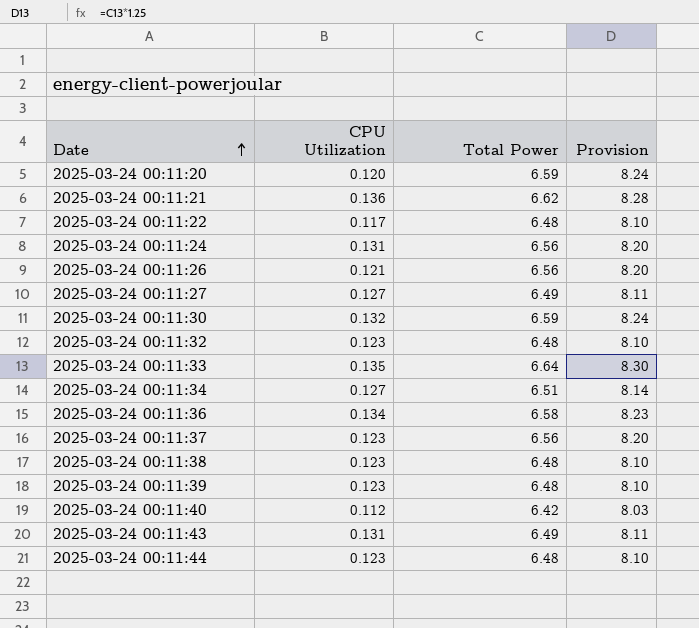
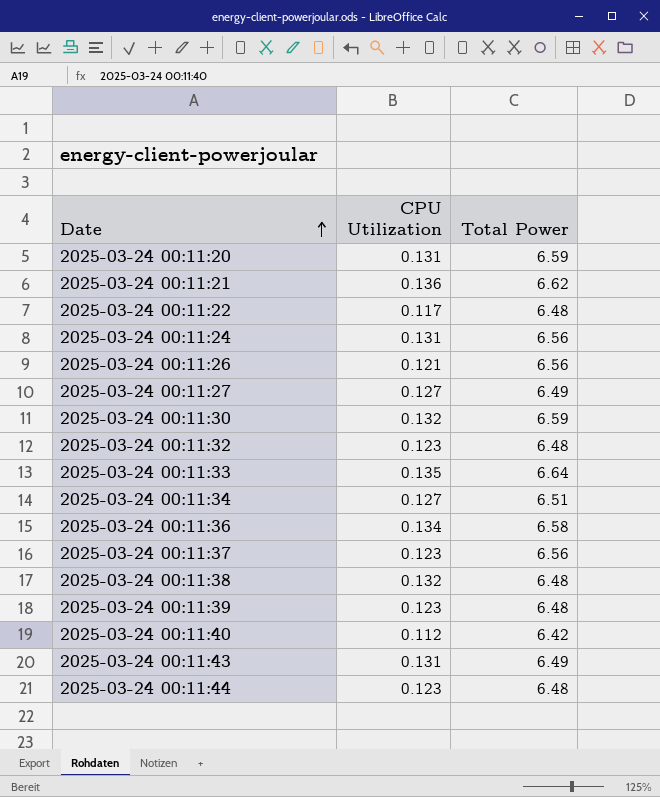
column Provision | formula: [Total Power] * 1.25 -> none
2025-03-24 00:11:20 | CPU Utilization: 0.120 -> 0.131
2025-03-24 00:11:38 | CPU Utilization: 0.123 -> 0.132

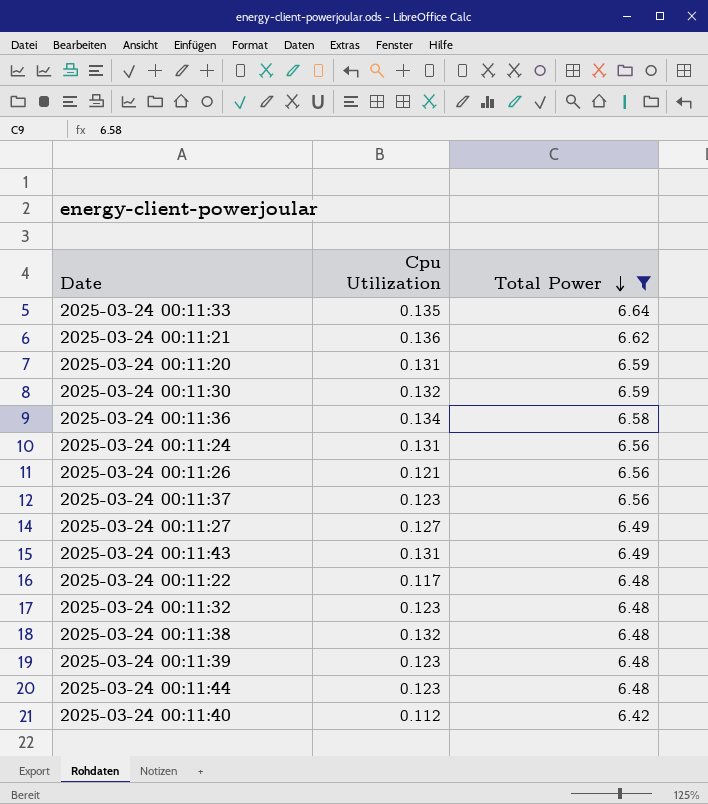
filter: none -> Total Power != 6.51
row order: Date ascending -> Total Power descending
column name: CPU Utilization -> Cpu Utilization

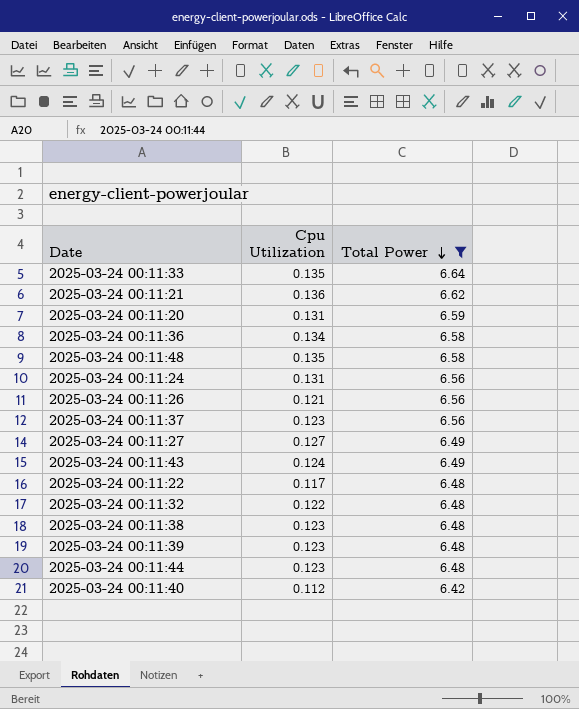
row 2025-03-24 00:11:30: 0.132 | 6.59 -> none
row 2025-03-24 00:11:48: none -> 0.135 | 6.58
2025-03-24 00:11:43 | Cpu Utilization: 0.131 -> 0.124
2025-03-24 00:11:32 | Cpu Utilization: 0.123 -> 0.122
2025-03-24 00:11:38 | Cpu Utilization: 0.132 -> 0.123

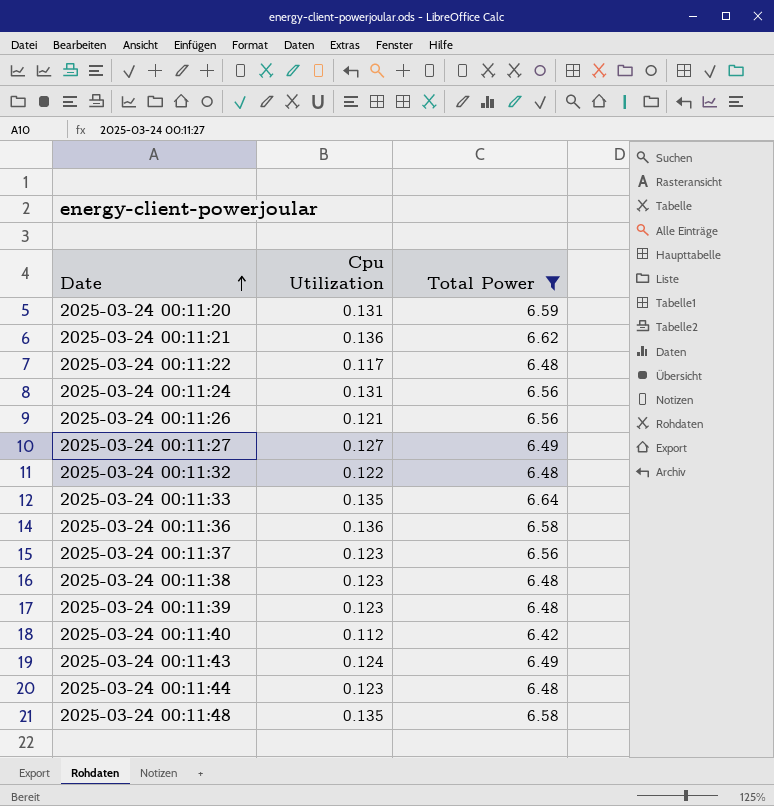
row order: Total Power descending -> Date ascending
2025-03-24 00:11:36 | Cpu Utilization: 0.134 -> 0.136

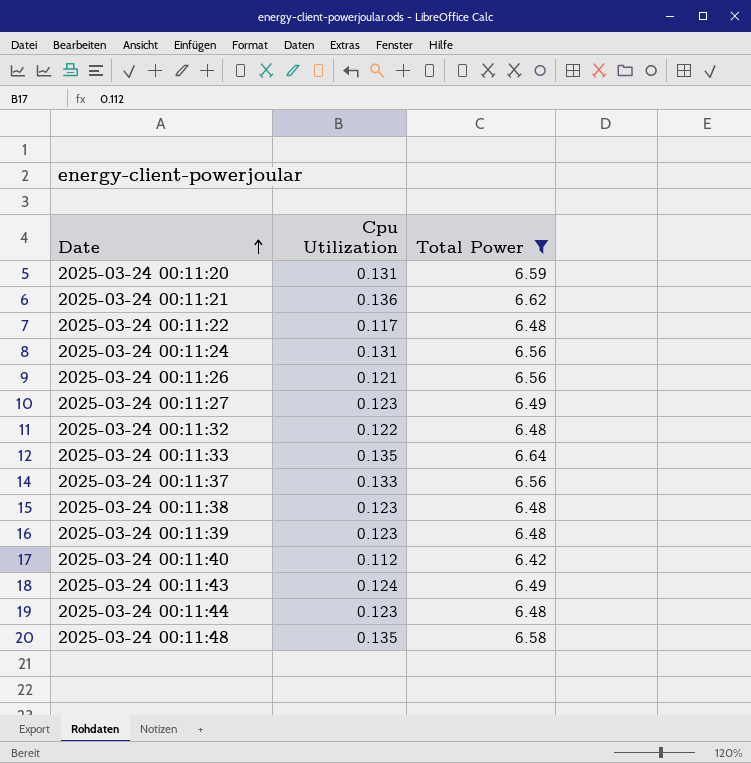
row 2025-03-24 00:11:36: 0.136 | 6.58 -> none
2025-03-24 00:11:27 | Cpu Utilization: 0.127 -> 0.123
2025-03-24 00:11:37 | Cpu Utilization: 0.123 -> 0.133

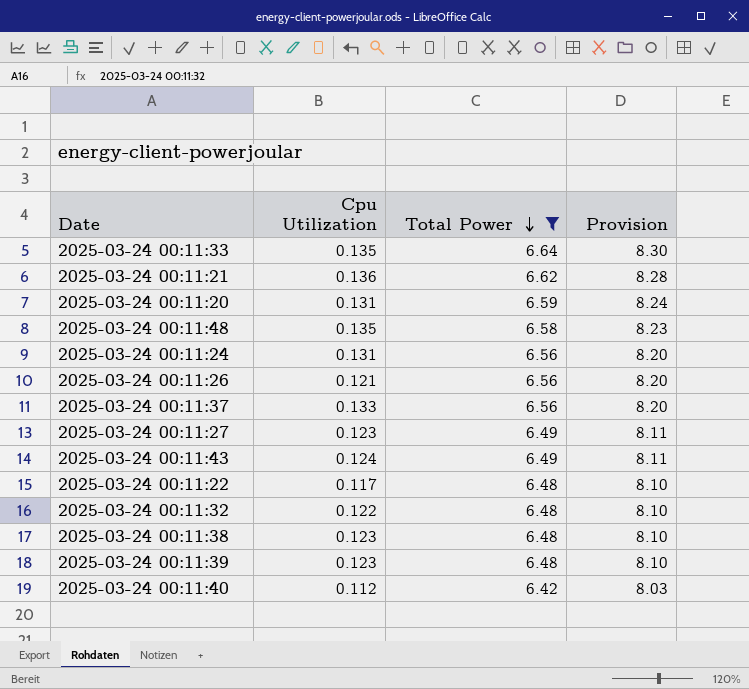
row order: Date ascending -> Total Power descending
column Provision | formula: none -> [Total Power] * 1.25
row 2025-03-24 00:11:44: 0.123 | 6.48 -> none

